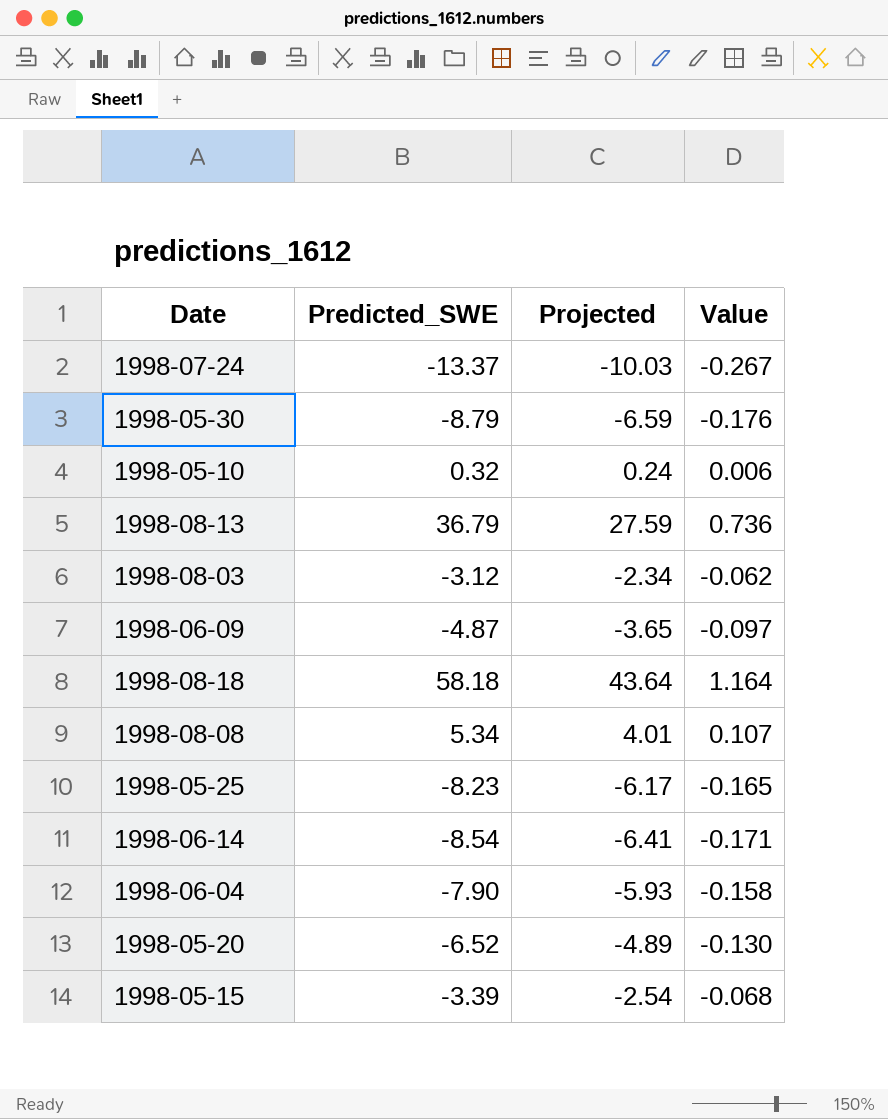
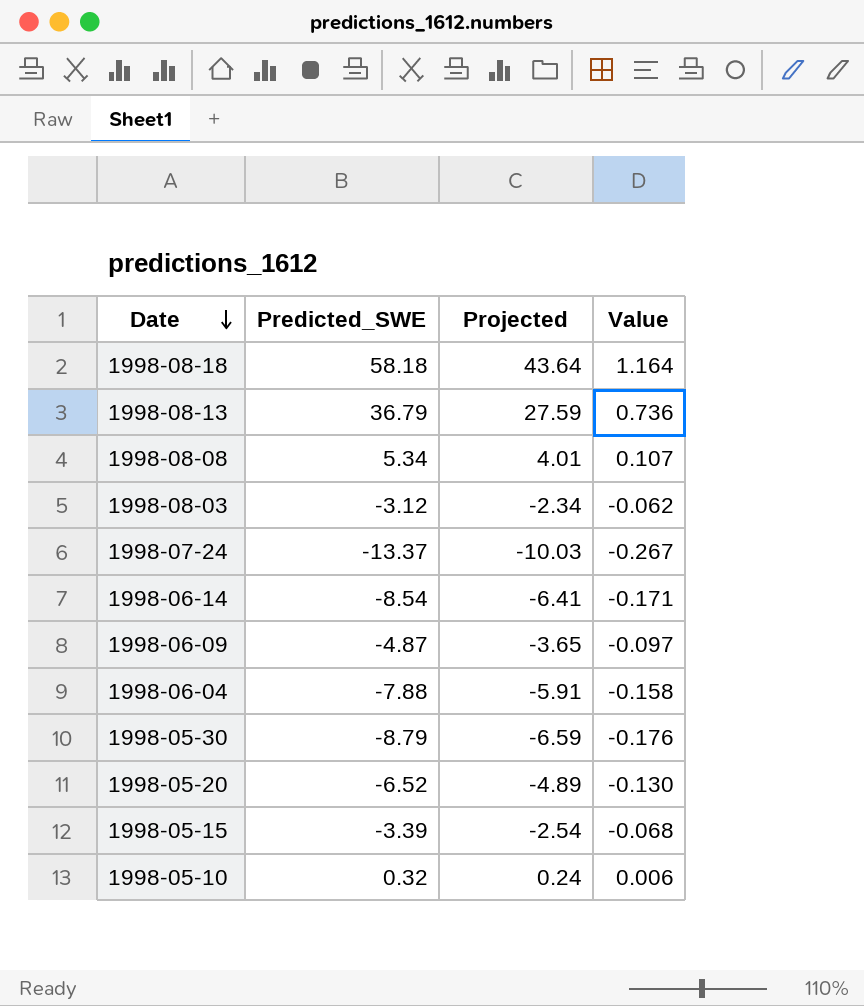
row order: none -> Date descending
row 1998-05-25: -8.23 | -6.17 | -0.165 -> none
1998-06-04 | Predicted_SWE: -7.90 -> -7.88
1998-06-04 | Projected: -5.93 -> -5.91

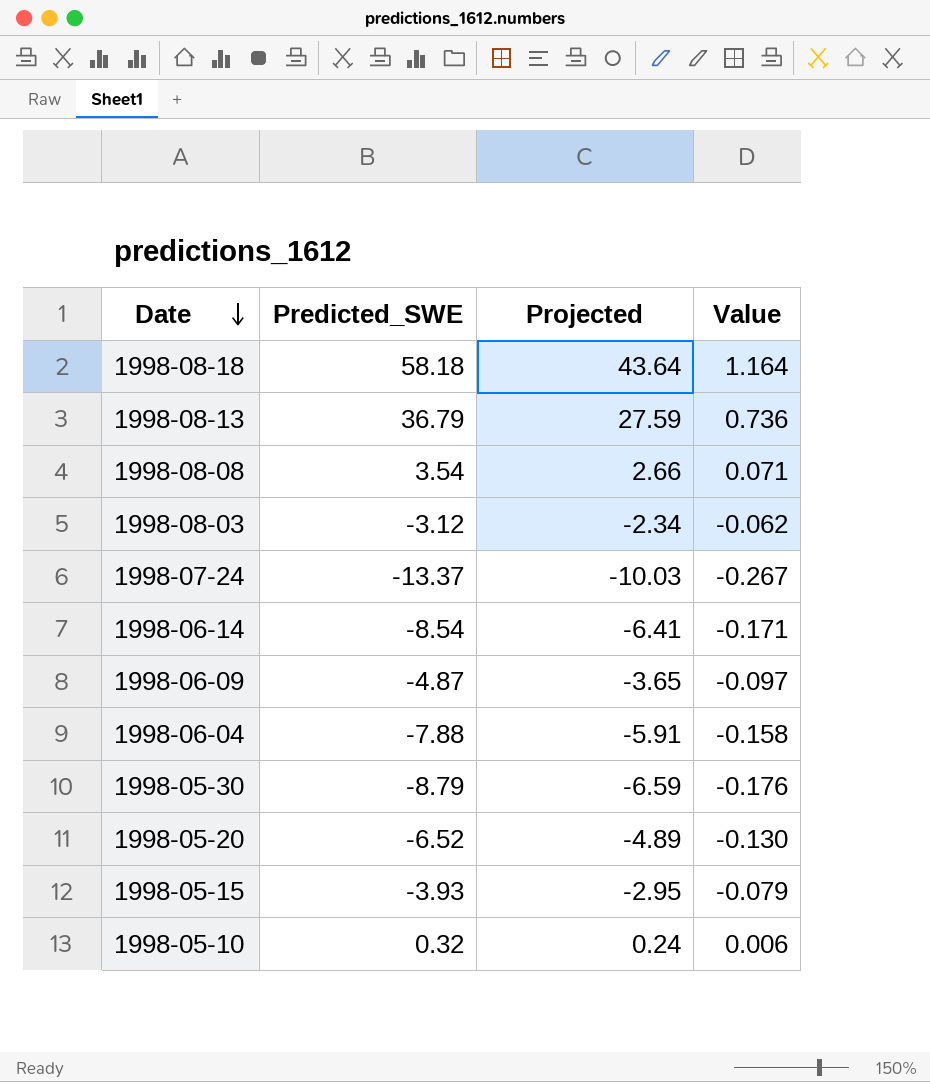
1998-08-08 | Predicted_SWE: 5.34 -> 3.54
1998-08-08 | Projected: 4.01 -> 2.66
1998-08-08 | Value: 0.107 -> 0.071
1998-05-15 | Predicted_SWE: -3.39 -> -3.93
1998-05-15 | Projected: -2.54 -> -2.95
1998-05-15 | Value: -0.068 -> -0.079

